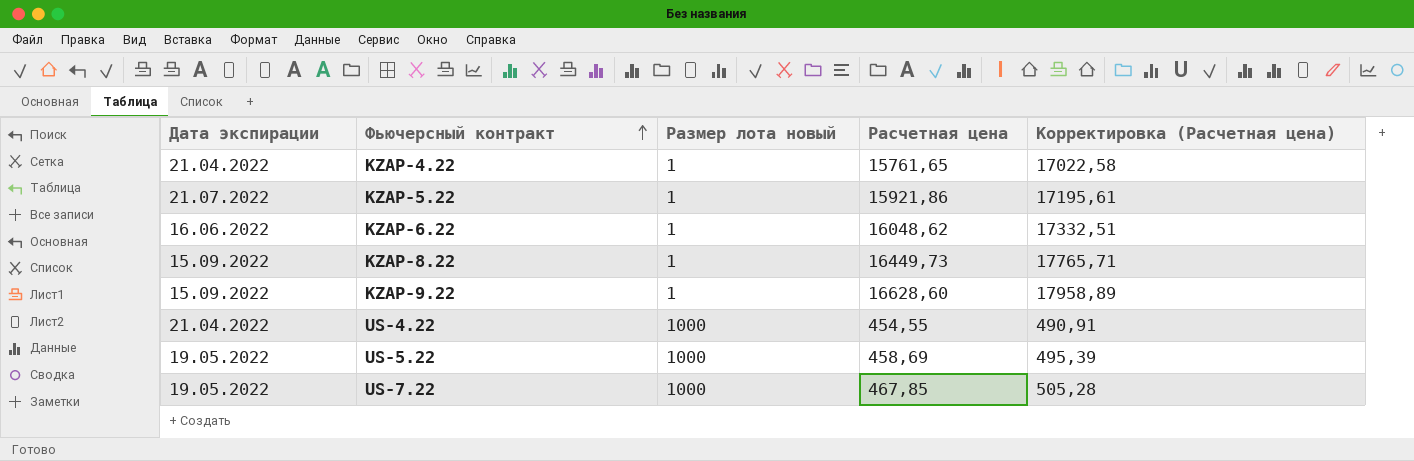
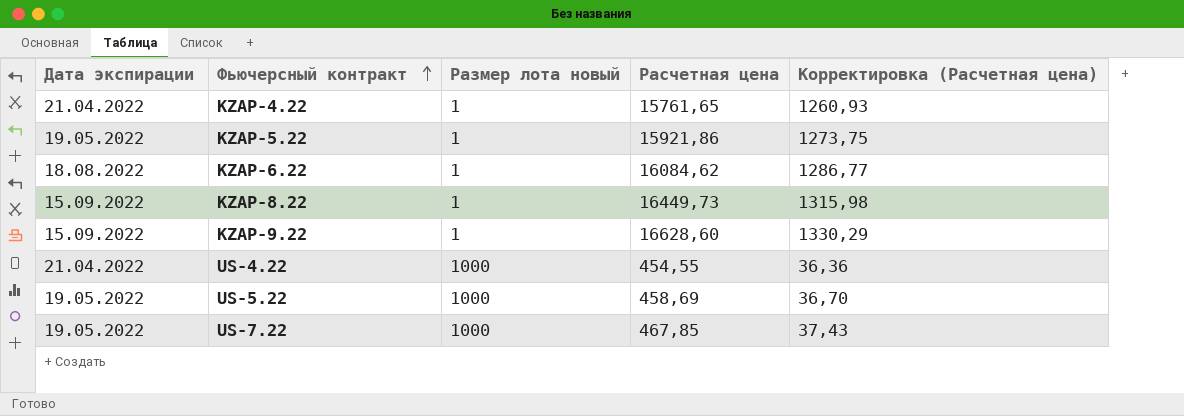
column Корректировка (Расчетная цена) | formula: [Расчетная цена] * 1,08 -> [Расчетная цена] * 0,08
KZAP-5.22 | Дата экспирации: 21.07.2022 -> 19.05.2022
KZAP-6.22 | Дата экспирации: 16.06.2022 -> 18.08.2022
KZAP-6.22 | Расчетная цена: 16048,62 -> 16084,62

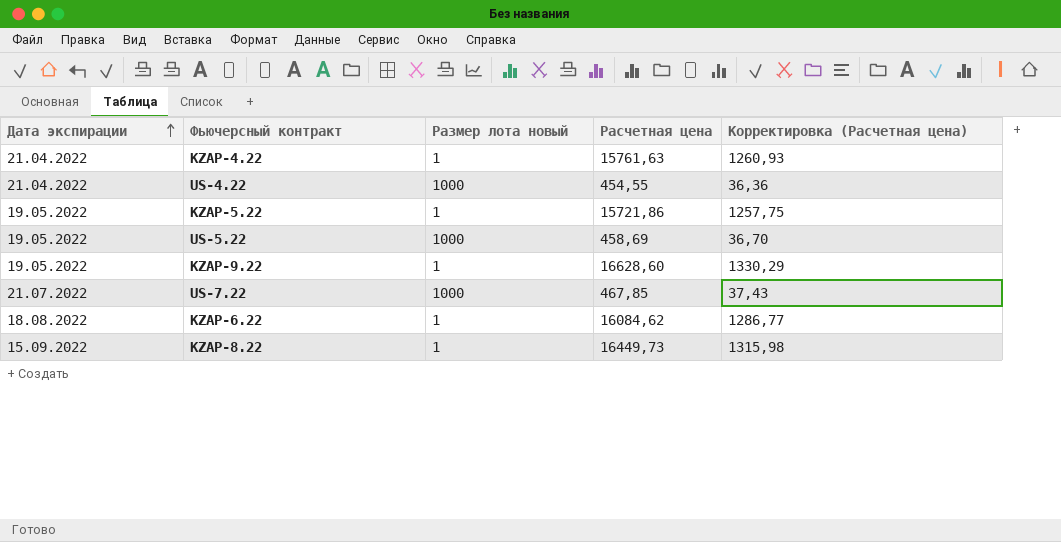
row order: Фьючерсный контракт ascending -> Дата экспирации ascending
KZAP-4.22 | Расчетная цена: 15761,65 -> 15761,63
KZAP-5.22 | Расчетная цена: 15921,86 -> 15721,86
KZAP-5.22 | Корректировка (Расчетная цена): 1273,75 -> 1257,75
KZAP-9.22 | Дата экспирации: 15.09.2022 -> 19.05.2022
US-7.22 | Дата экспирации: 19.05.2022 -> 21.07.2022

